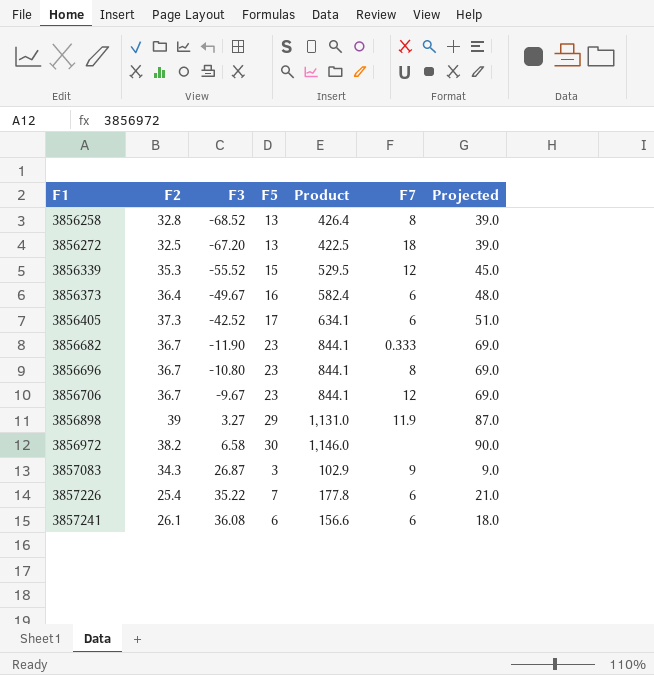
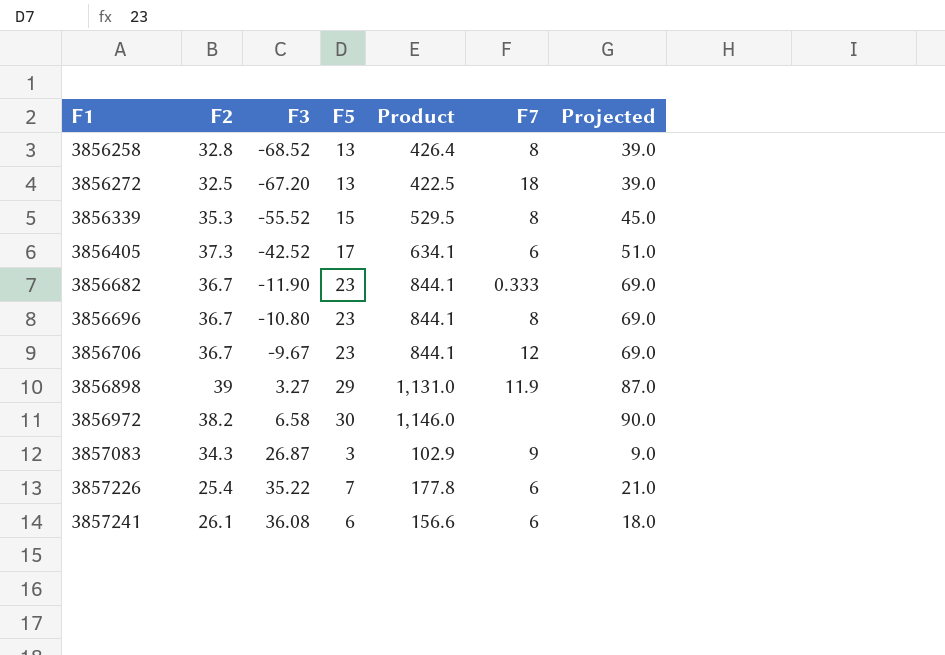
row 3856373: 36.4 | -49.67 | 16 | 582.4 | 6 | 48.0 -> none
3856339 | F7: 12 -> 8

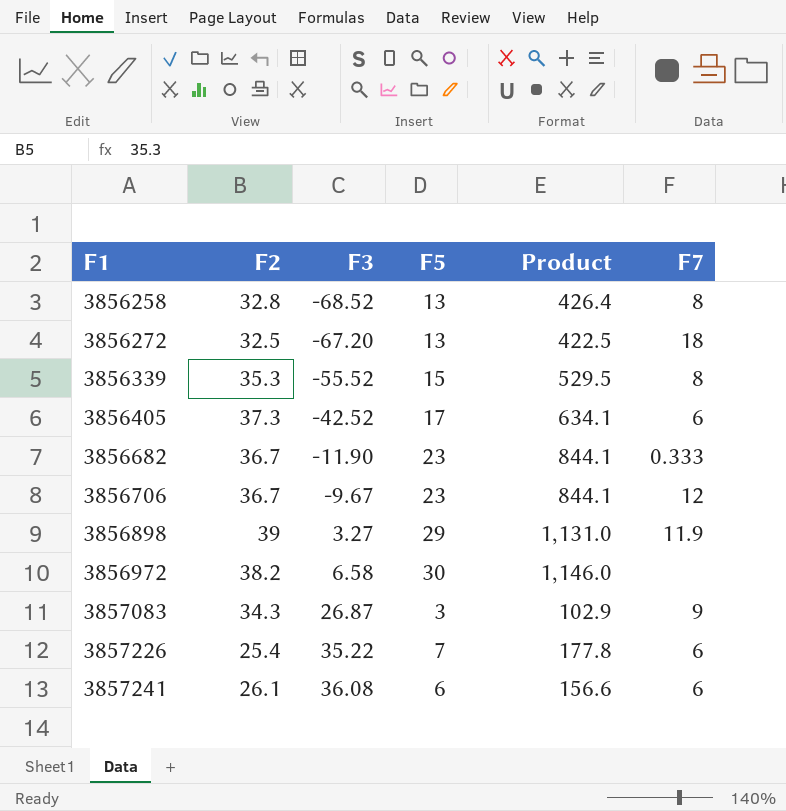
column Projected | formula: [F5] * 3 -> none
row 3856696: 36.7 | -10.80 | 23 | 844.1 | 8 | 69.0 -> none

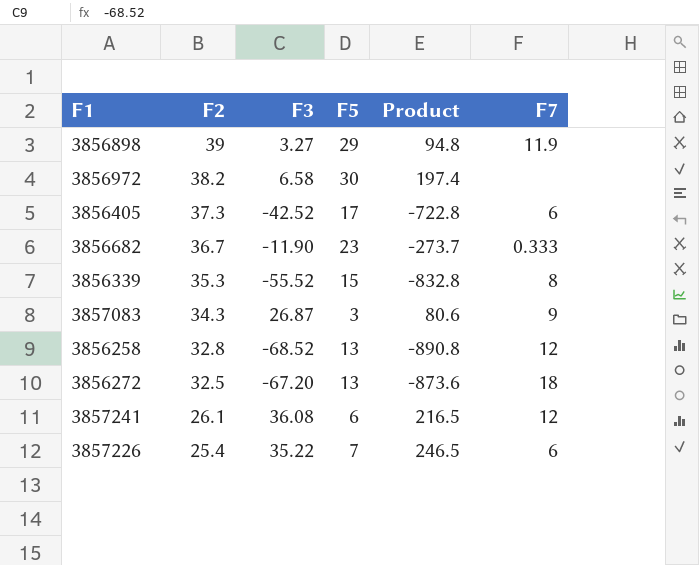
row order: F1 ascending -> F2 descending
column Product | formula: [F2] * [F5] -> [F3] * [F5]
row 3856706: 36.7 | -9.67 | 23 | 844.1 | 12 -> none
3856258 | F7: 8 -> 12
3857241 | F7: 6 -> 12

